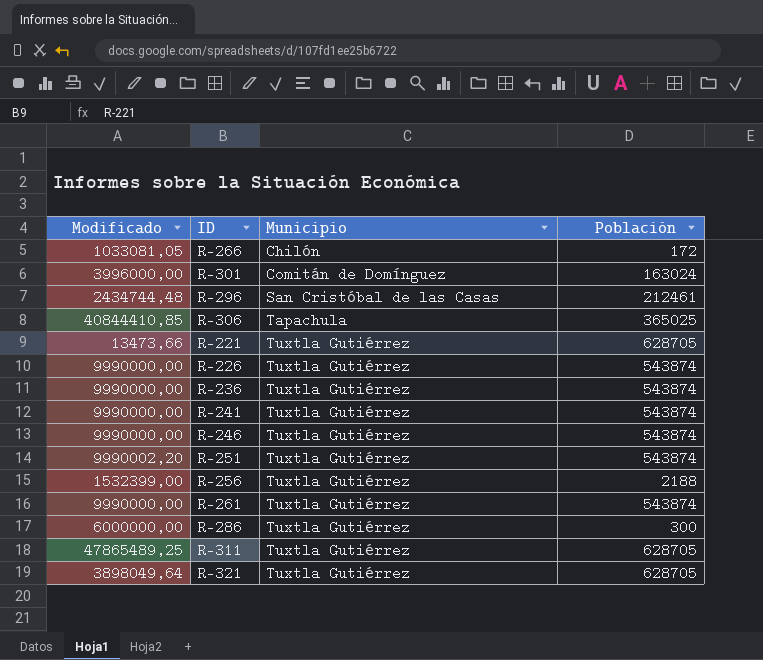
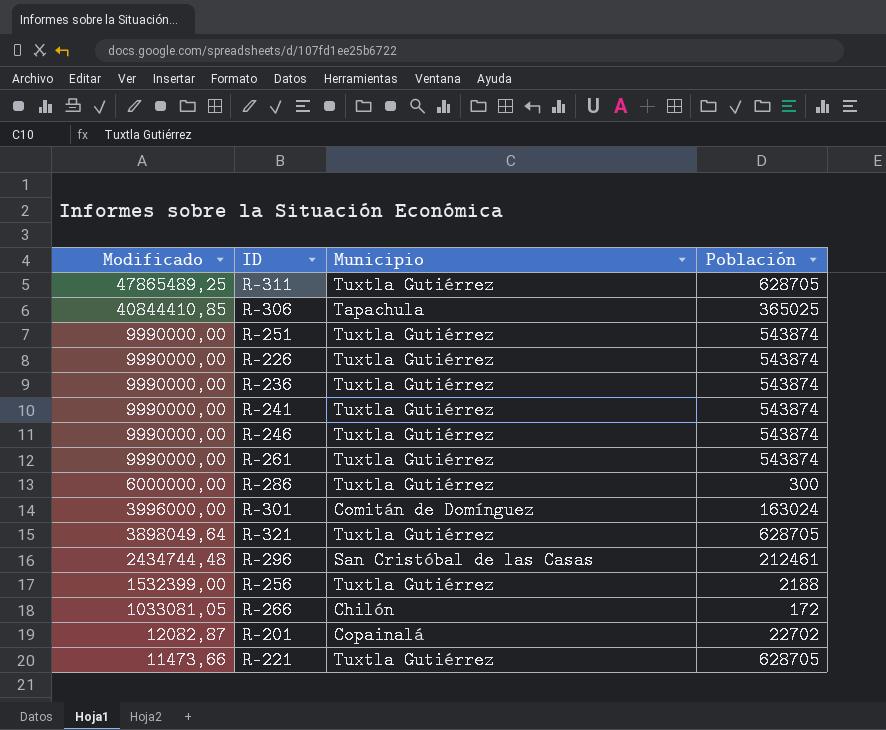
row order: Municipio ascending -> Modificado descending
R-251 | Modificado: 9990002,20 -> 9990000,00
row R-201: none -> 12082,87 | Copainalá | 22702
R-221 | Modificado: 13473,66 -> 11473,66

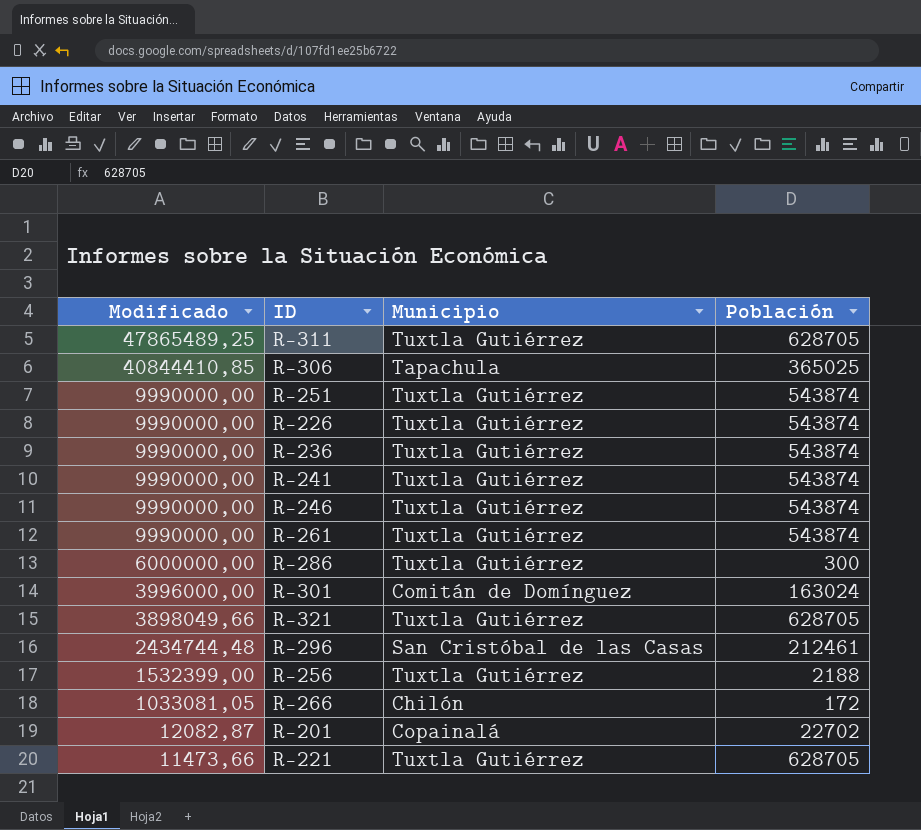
R-321 | Modificado: 3898049,64 -> 3898049,66

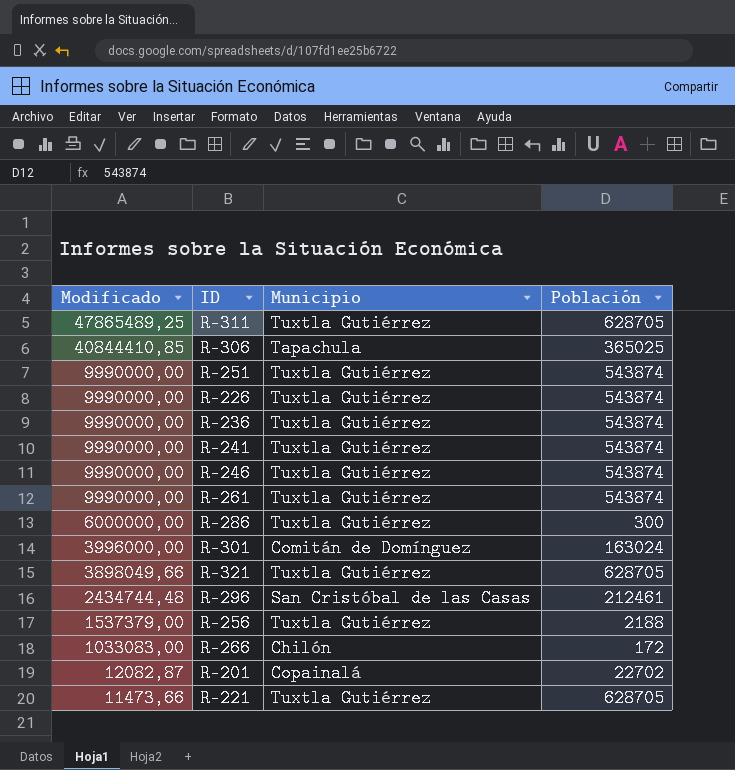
R-256 | Modificado: 1532399,00 -> 1537379,00
R-266 | Modificado: 1033081,05 -> 1033083,00

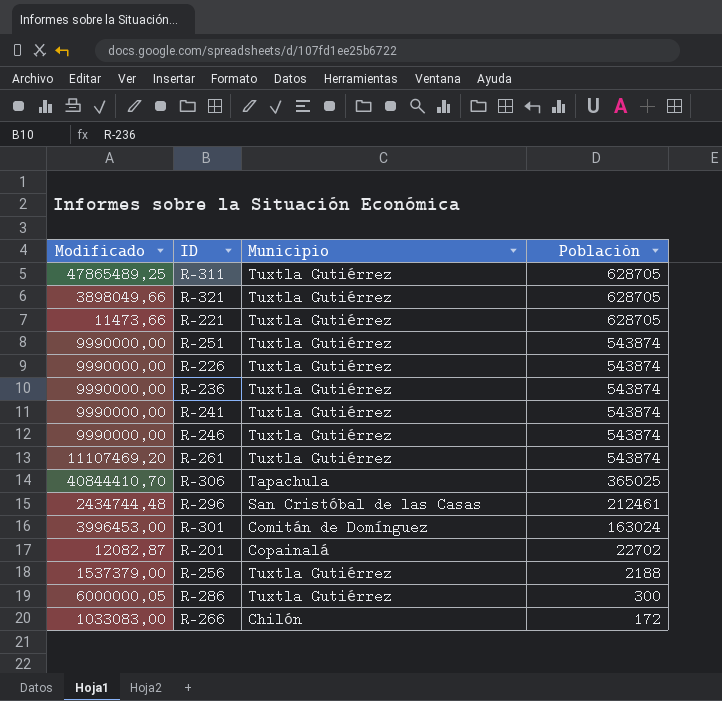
row order: Modificado descending -> Población descending
R-261 | Modificado: 9990000,00 -> 11107469,20
R-306 | Modificado: 40844410,85 -> 40844410,70
R-301 | Modificado: 3996000,00 -> 3996453,00
R-286 | Modificado: 6000000,00 -> 6000000,05

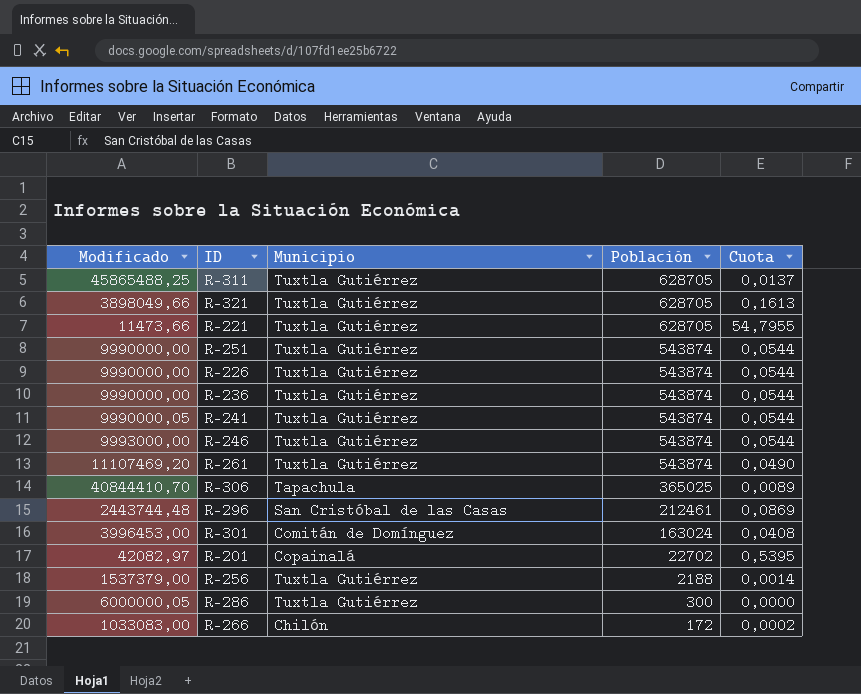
column Cuota | formula: none -> [Población] / [Modificado]
R-311 | Modificado: 47865489,25 -> 45865488,25
R-241 | Modificado: 9990000,00 -> 9990000,05
R-246 | Modificado: 9990000,00 -> 9993000,00
R-296 | Modificado: 2434744,48 -> 2443744,48
R-201 | Modificado: 12082,87 -> 42082,97

